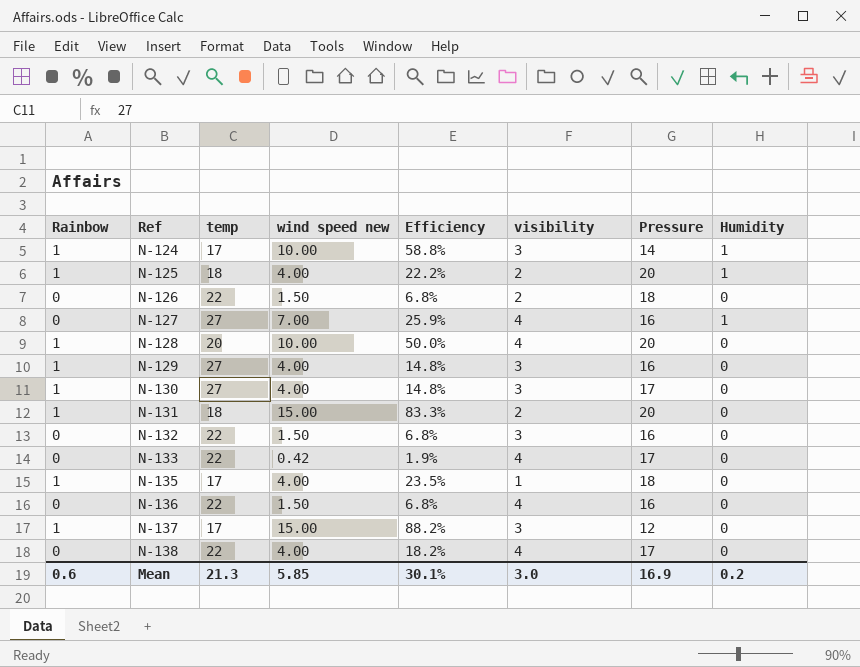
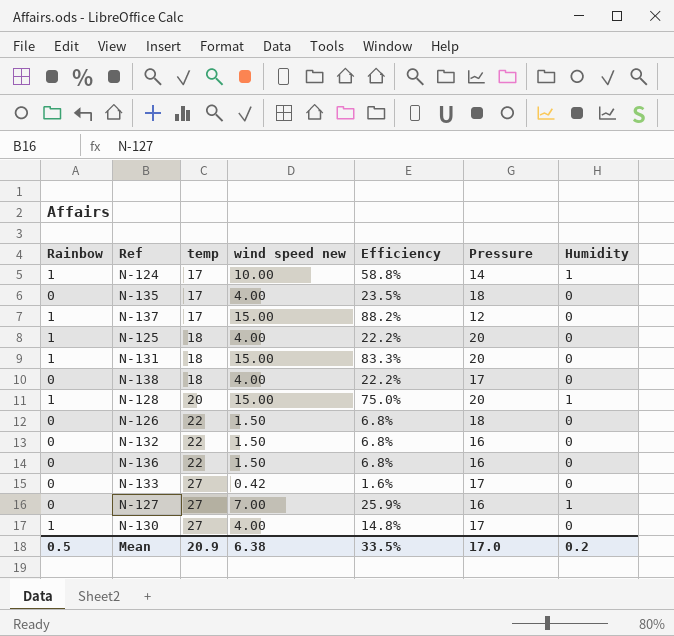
row order: Ref ascending -> temp ascending
column visibility | position: 6 -> none
row N-129: 1 | 27 | 4.00 | 14.8% | 3 | 16 | 0 -> none
N-135 | Rainbow: 1 -> 0
N-125 | Humidity: 1 -> 0
N-138 | temp: 22 -> 18
N-138 | Efficiency: 18.2% -> 22.2%
N-128 | wind speed new: 10.00 -> 15.00
N-128 | Efficiency: 50.0% -> 75.0%
N-128 | Humidity: 0 -> 1
N-133 | temp: 22 -> 27
N-133 | Efficiency: 1.9% -> 1.6%
Mean | Rainbow: 0.6 -> 0.5
Mean | temp: 21.3 -> 20.9
Mean | wind speed new: 5.85 -> 6.38
Mean | Efficiency: 30.1% -> 33.5%
Mean | Pressure: 16.9 -> 17.0

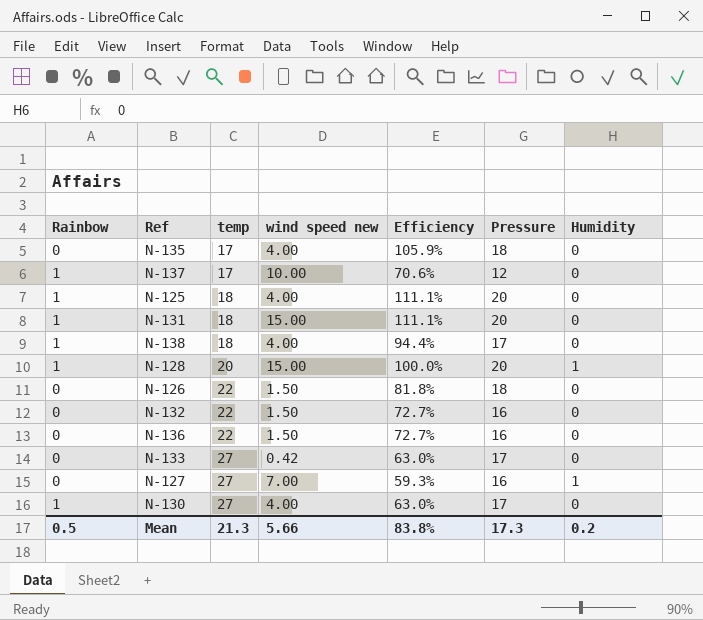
column Efficiency | formula: [wind speed new] / [temp] -> [Pressure] / [temp]
row N-124: 1 | 17 | 10.00 | 58.8% | 14 | 1 -> none
N-137 | wind speed new: 15.00 -> 10.00
N-138 | Rainbow: 0 -> 1
Mean | temp: 20.9 -> 21.3
Mean | wind speed new: 6.38 -> 5.66
Mean | Efficiency: 33.5% -> 83.8%
Mean | Pressure: 17.0 -> 17.3

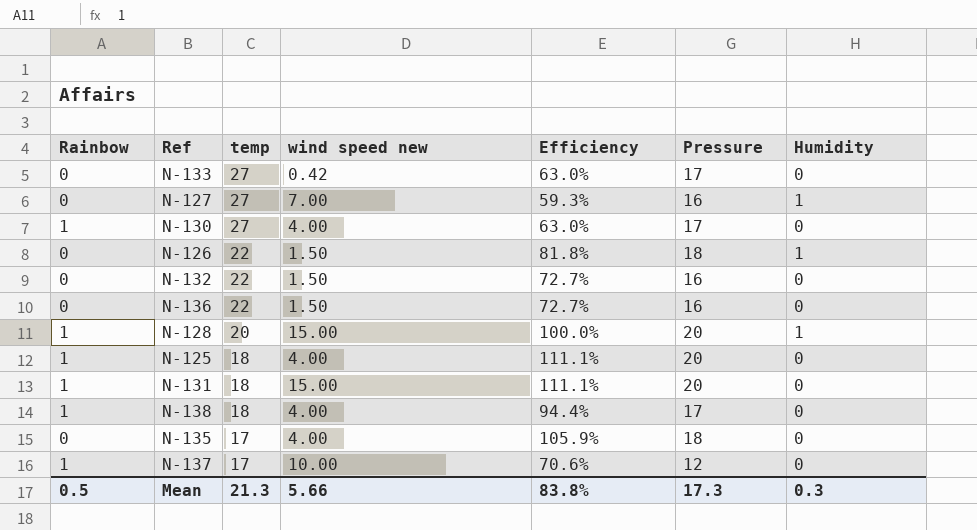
row order: temp ascending -> temp descending
N-126 | Humidity: 0 -> 1
Mean | Humidity: 0.2 -> 0.3

